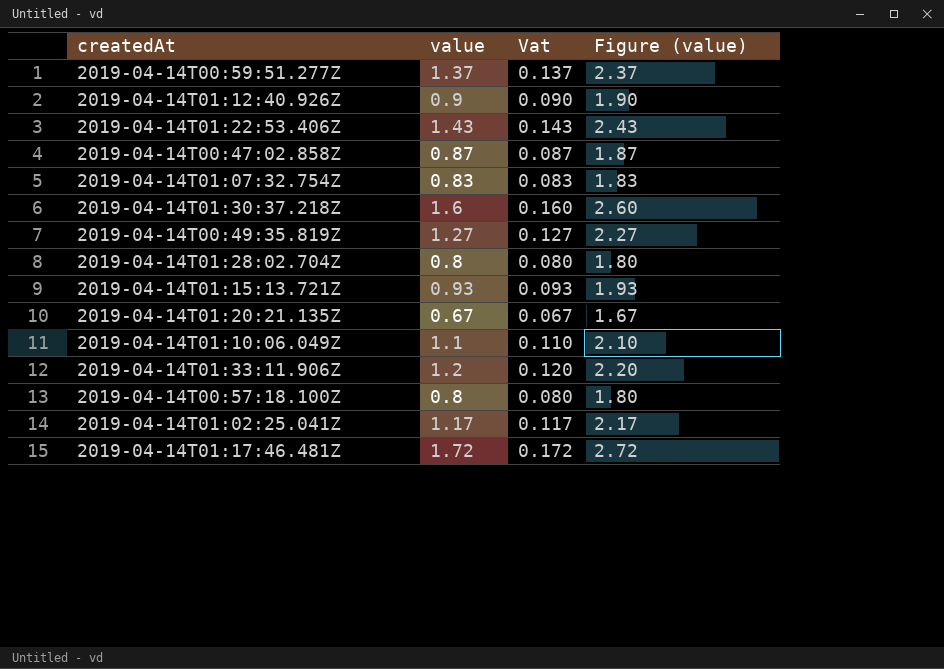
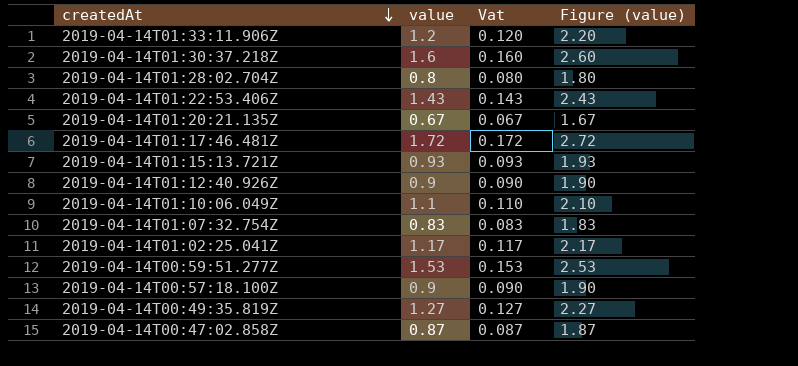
row order: none -> createdAt descending
2019-04-14T00:59:51.277Z | value: 1.37 -> 1.53
2019-04-14T00:59:51.277Z | Vat: 0.137 -> 0.153
2019-04-14T00:59:51.277Z | Figure (value): 2.37 -> 2.53
2019-04-14T00:57:18.100Z | value: 0.8 -> 0.9
2019-04-14T00:57:18.100Z | Vat: 0.080 -> 0.090
2019-04-14T00:57:18.100Z | Figure (value): 1.80 -> 1.90

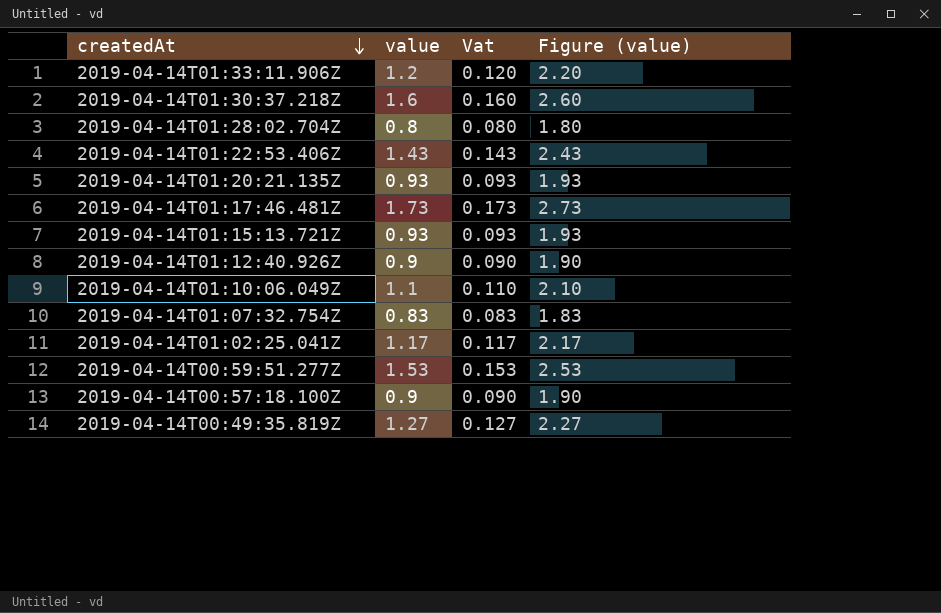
row 2019-04-14T00:47:02.858Z: 0.87 | 0.087 | 1.87 -> none
2019-04-14T01:20:21.135Z | value: 0.67 -> 0.93
2019-04-14T01:20:21.135Z | Vat: 0.067 -> 0.093
2019-04-14T01:20:21.135Z | Figure (value): 1.67 -> 1.93
2019-04-14T01:17:46.481Z | value: 1.72 -> 1.73
2019-04-14T01:17:46.481Z | Vat: 0.172 -> 0.173
2019-04-14T01:17:46.481Z | Figure (value): 2.72 -> 2.73

